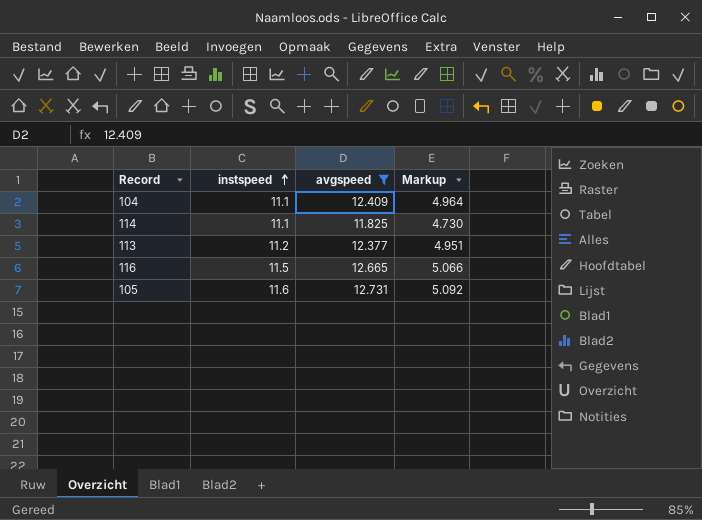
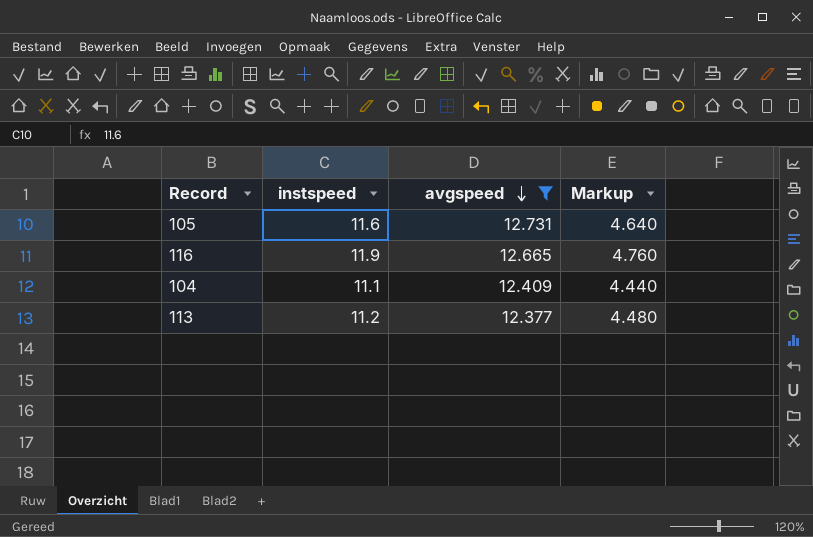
row order: instspeed ascending -> avgspeed descending
column Markup | formula: [avgspeed] * 0.4 -> [instspeed] * 0.4
row 114: 11.1 | 11.825 | 4.730 -> none
116 | instspeed: 11.5 -> 11.9

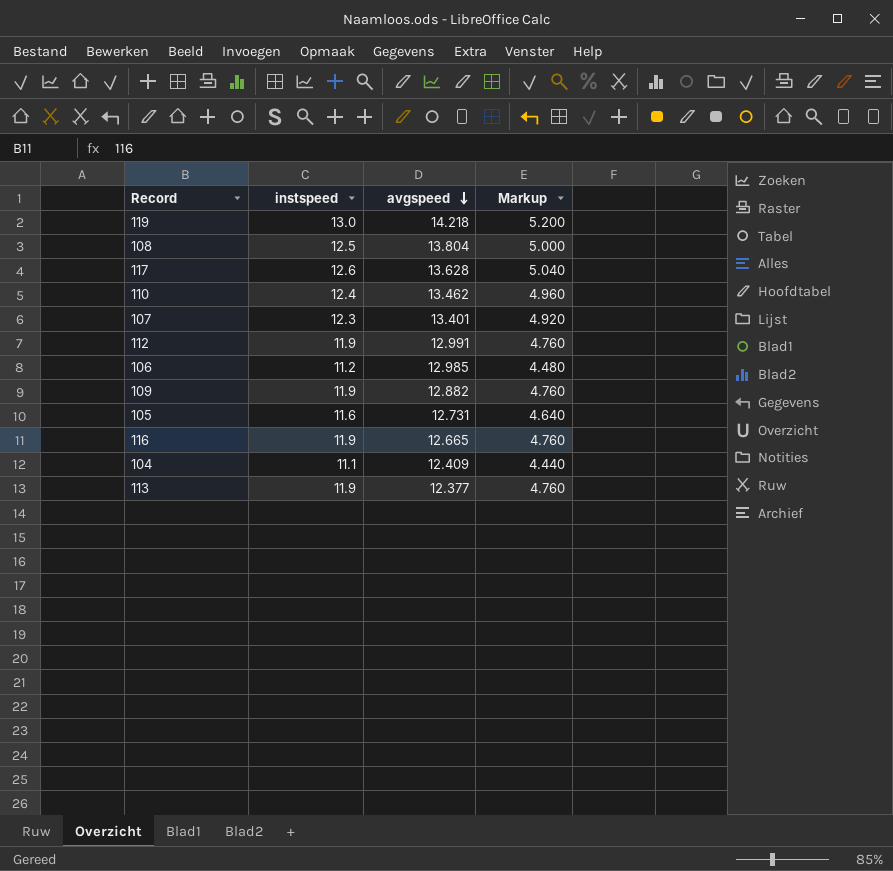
filter: avgspeed <= 12.731 -> none
113 | instspeed: 11.2 -> 11.9
113 | Markup: 4.480 -> 4.760

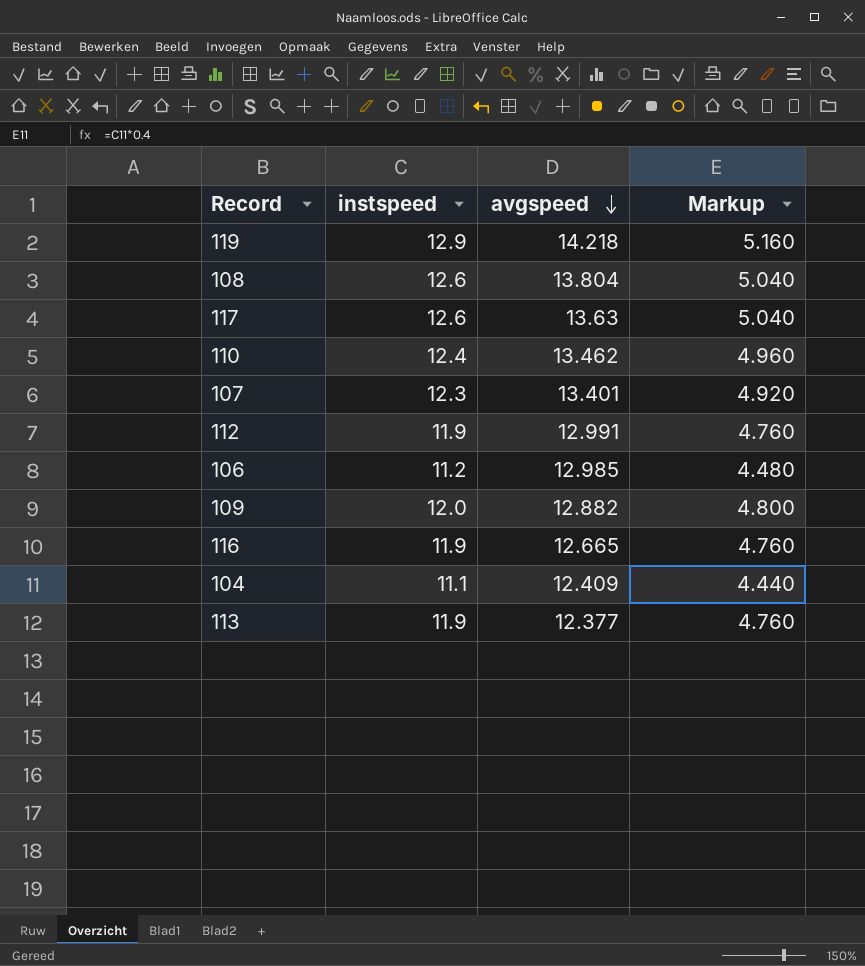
row 105: 11.6 | 12.731 | 4.640 -> none
119 | instspeed: 13.0 -> 12.9
119 | Markup: 5.200 -> 5.160
108 | instspeed: 12.5 -> 12.6
108 | Markup: 5.000 -> 5.040
117 | avgspeed: 13.628 -> 13.63
109 | instspeed: 11.9 -> 12.0
109 | Markup: 4.760 -> 4.800

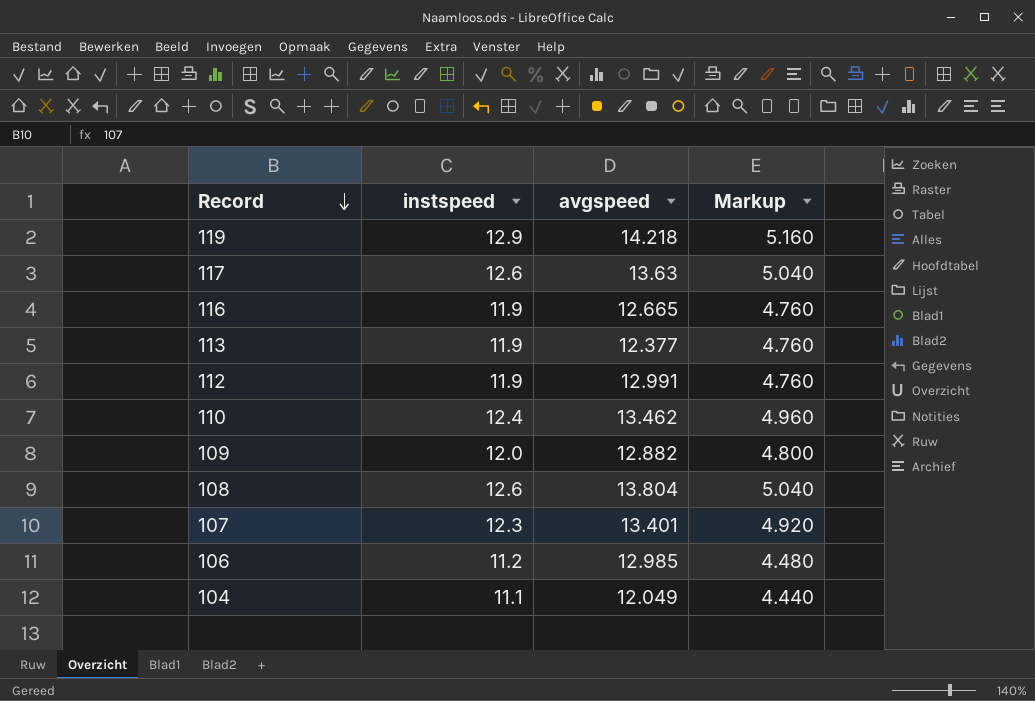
row order: avgspeed descending -> Record descending
104 | avgspeed: 12.409 -> 12.049

